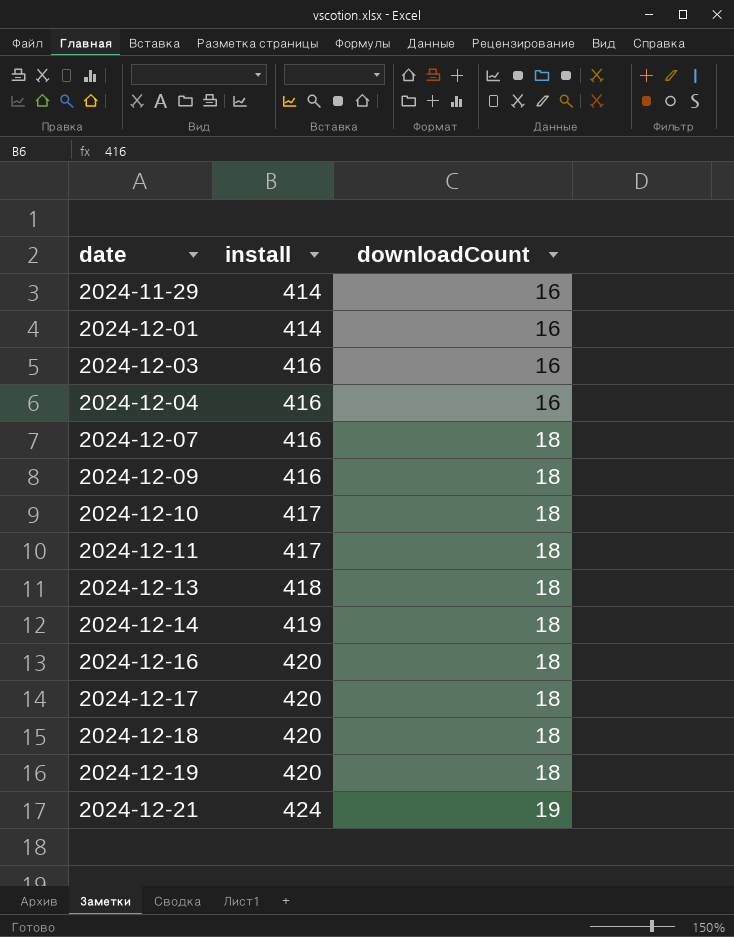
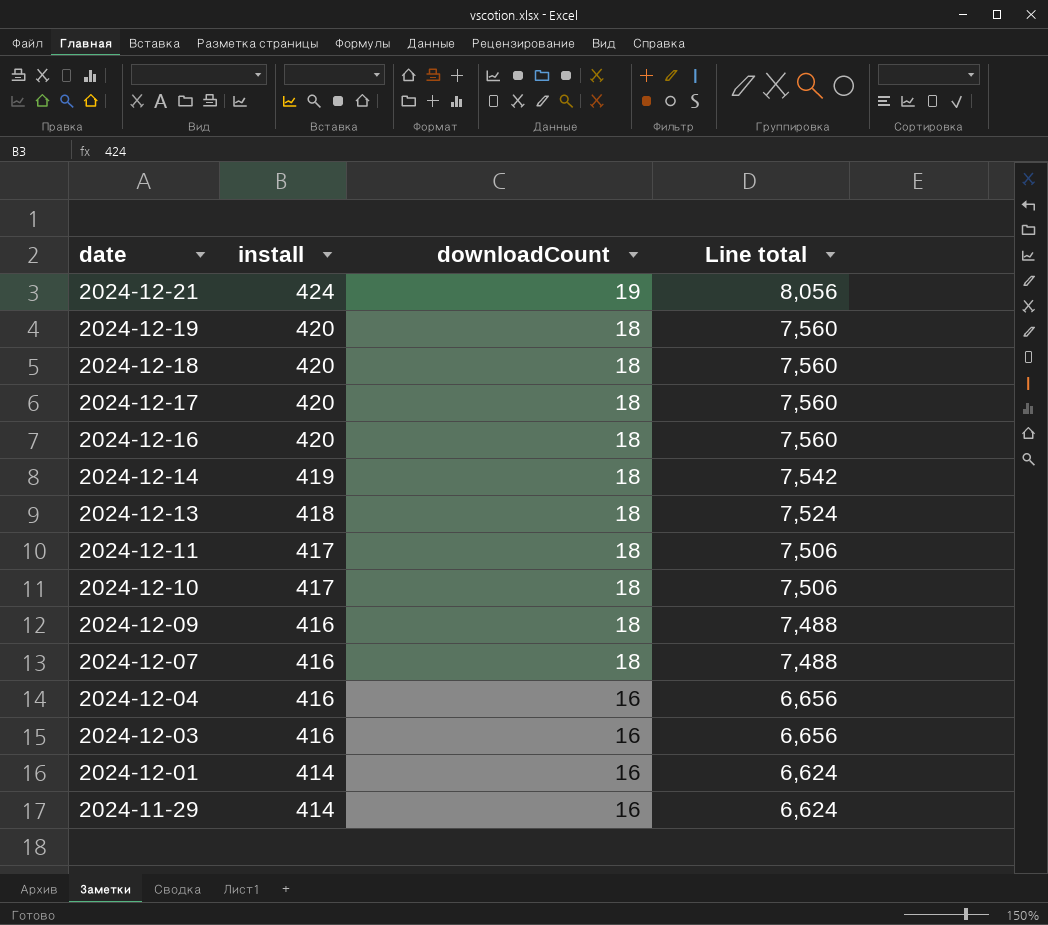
row order: date ascending -> date descending
column Line total | formula: none -> [install] * [downloadCount]

